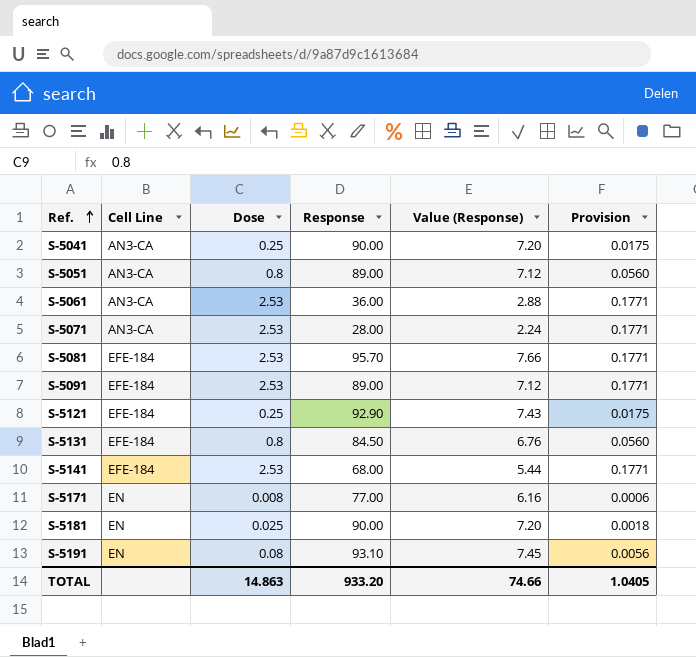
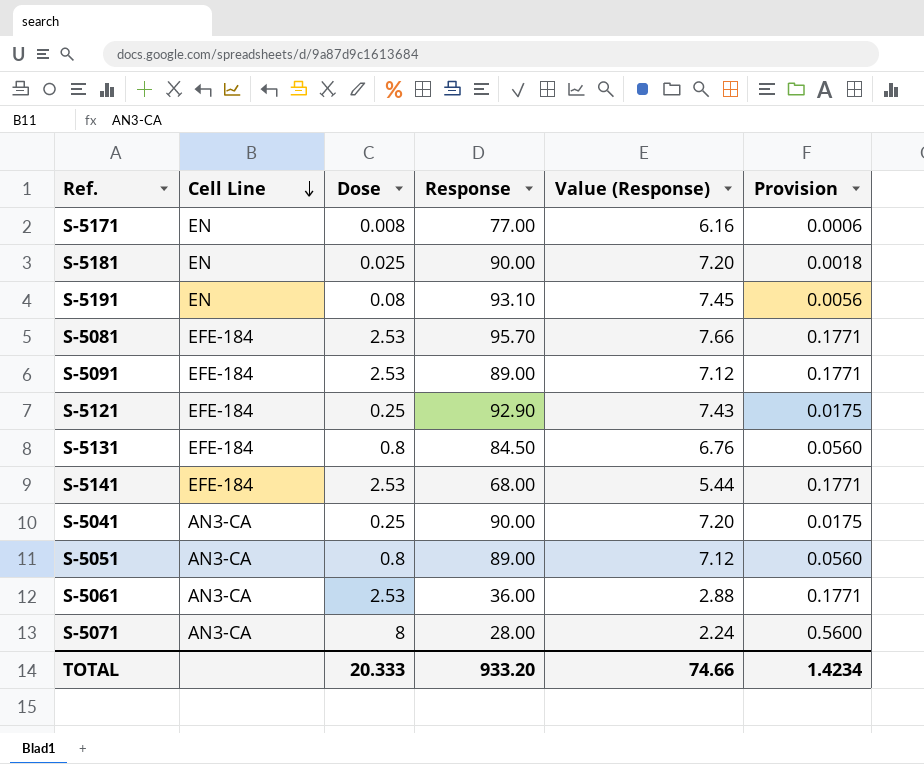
row order: Ref. ascending -> Cell Line descending
S-5071 | Dose: 2.53 -> 8
S-5071 | Provision: 0.1771 -> 0.5600
TOTAL | Dose: 14.863 -> 20.333
TOTAL | Provision: 1.0405 -> 1.4234

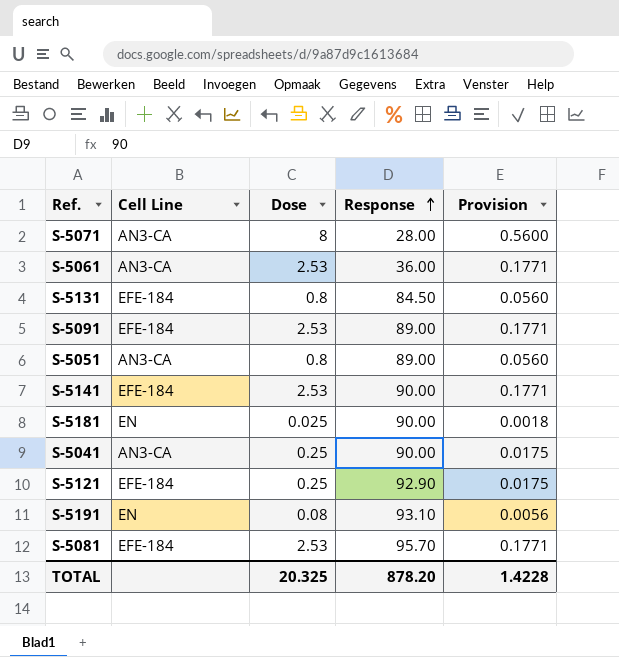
row order: Cell Line descending -> Response ascending
column Value (Response) | formula: [Response] * 0.08 -> none
row S-5171: EN | 0.008 | 77.00 | 6.16 | 0.0006 -> none
S-5141 | Response: 68.00 -> 90.00
TOTAL | Dose: 20.333 -> 20.325
TOTAL | Response: 933.20 -> 878.20
TOTAL | Provision: 1.4234 -> 1.4228

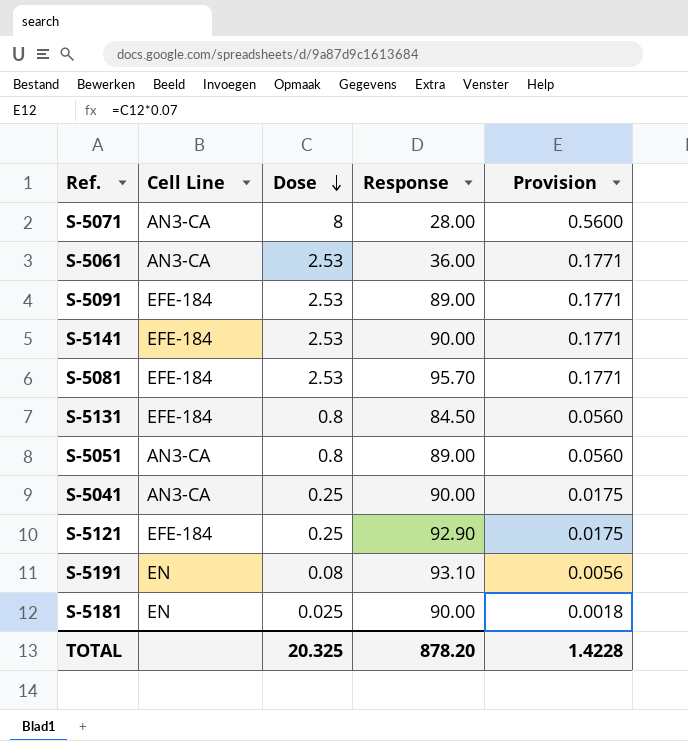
row order: Response ascending -> Dose descending

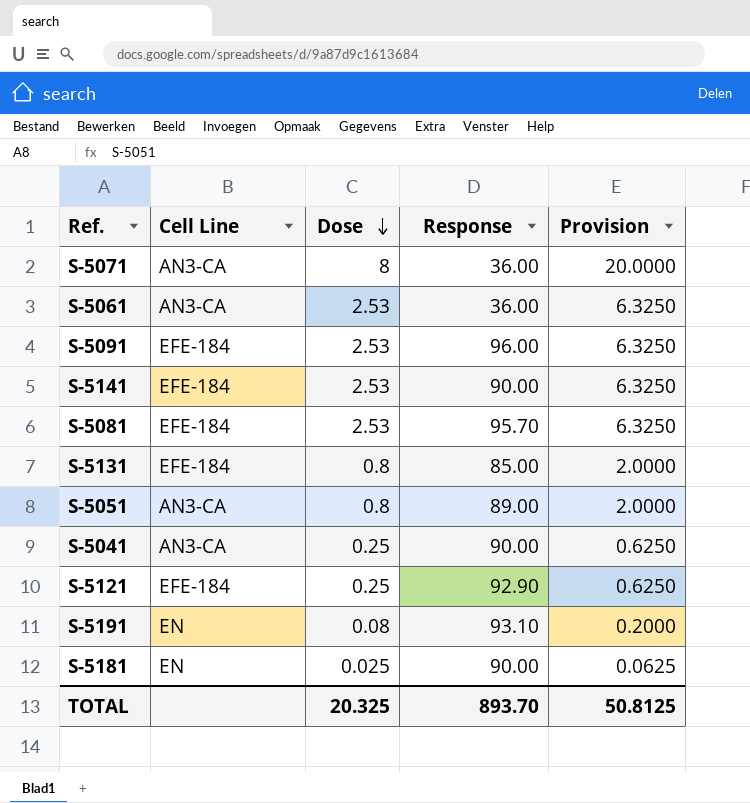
column Provision | formula: [Dose] * 0.07 -> [Dose] * 2.5
S-5071 | Response: 28.00 -> 36.00
S-5091 | Response: 89.00 -> 96.00
S-5131 | Response: 84.50 -> 85.00
TOTAL | Response: 878.20 -> 893.70
TOTAL | Provision: 1.4228 -> 50.8125

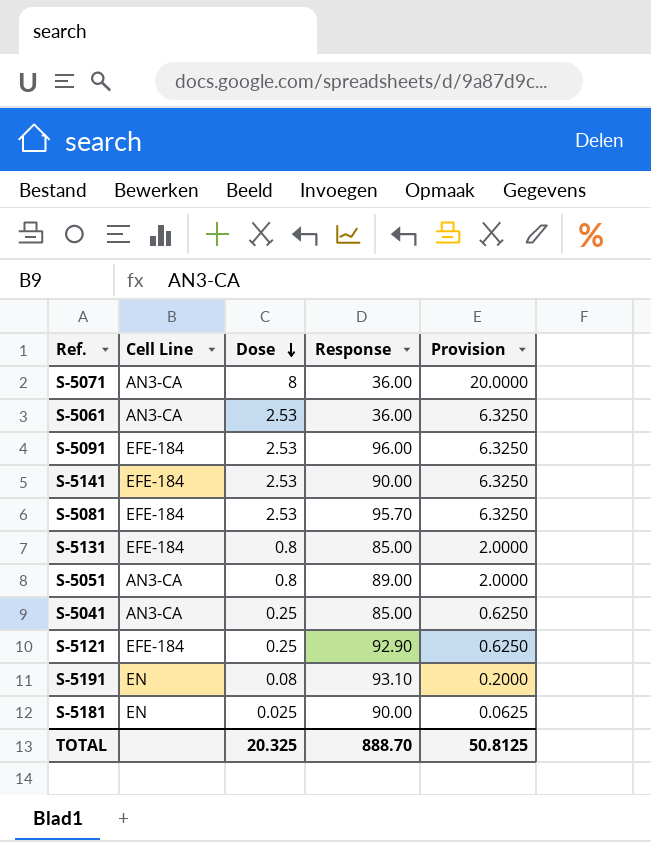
S-5041 | Response: 90.00 -> 85.00
TOTAL | Response: 893.70 -> 888.70

